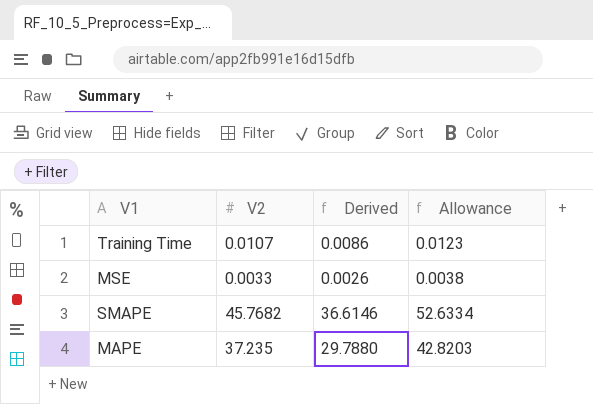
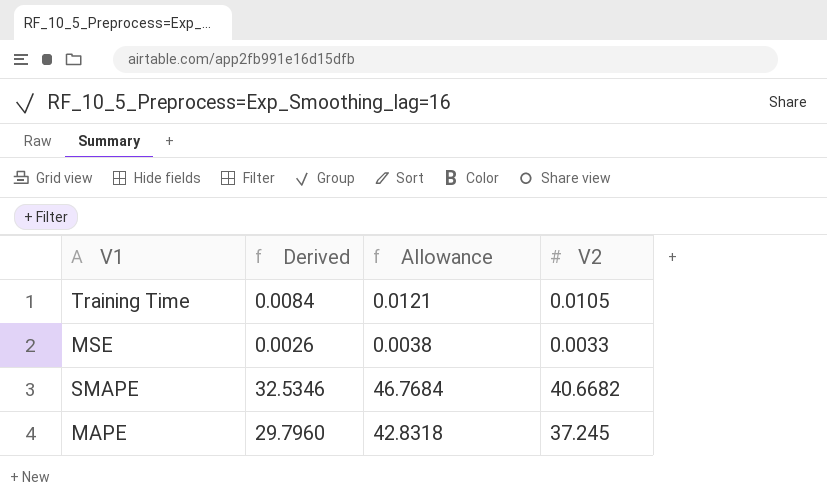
column V2 | position: 2 -> 4
Training Time | Derived: 0.0086 -> 0.0084
Training Time | Allowance: 0.0123 -> 0.0121
Training Time | V2: 0.0107 -> 0.0105
SMAPE | Derived: 36.6146 -> 32.5346
SMAPE | Allowance: 52.6334 -> 46.7684
SMAPE | V2: 45.7682 -> 40.6682
MAPE | Derived: 29.7880 -> 29.7960
MAPE | Allowance: 42.8203 -> 42.8318
MAPE | V2: 37.235 -> 37.245

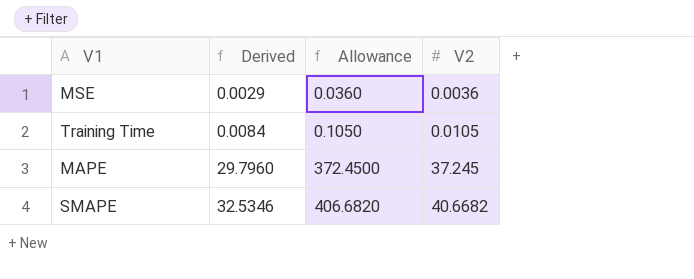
row order: none -> Derived ascending
column Allowance | formula: [V2] * 1.15 -> [V2] * 10
MSE | Derived: 0.0026 -> 0.0029
MSE | V2: 0.0033 -> 0.0036

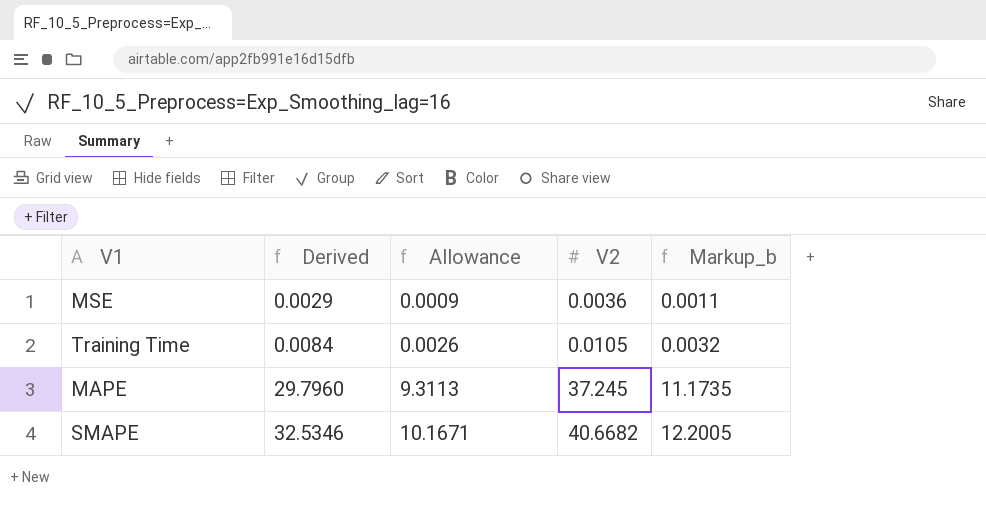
column Allowance | formula: [V2] * 10 -> [V2] * 0.25
column Markup_b | formula: none -> [V2] * 0.3

